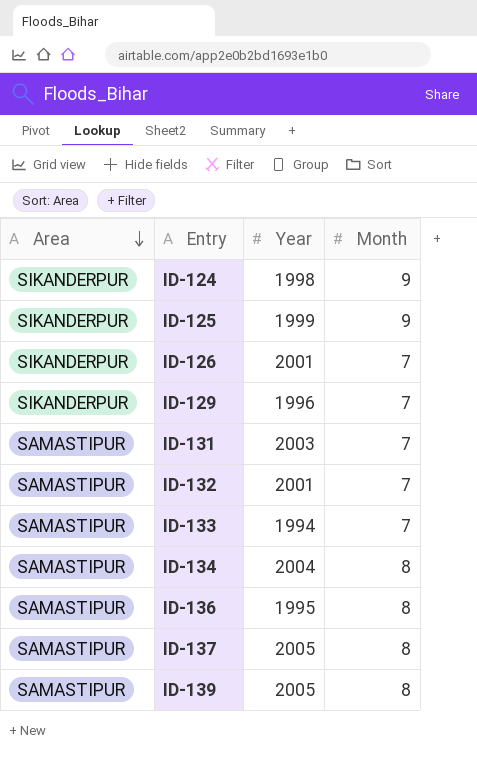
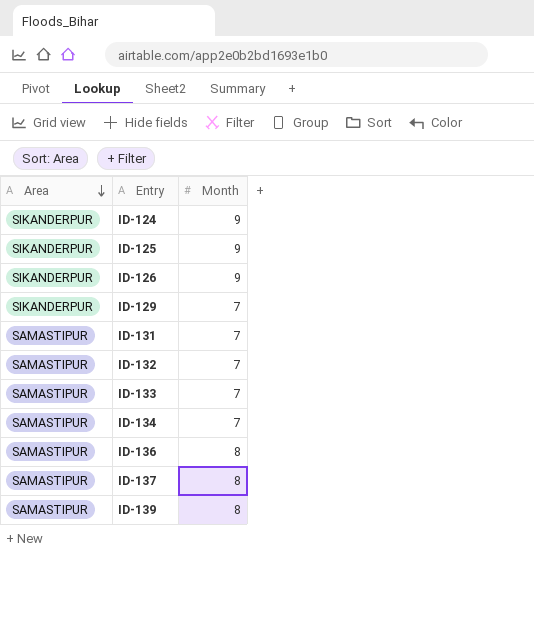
column Year | position: 3 -> none
ID-126 | Month: 7 -> 9
ID-134 | Month: 8 -> 7

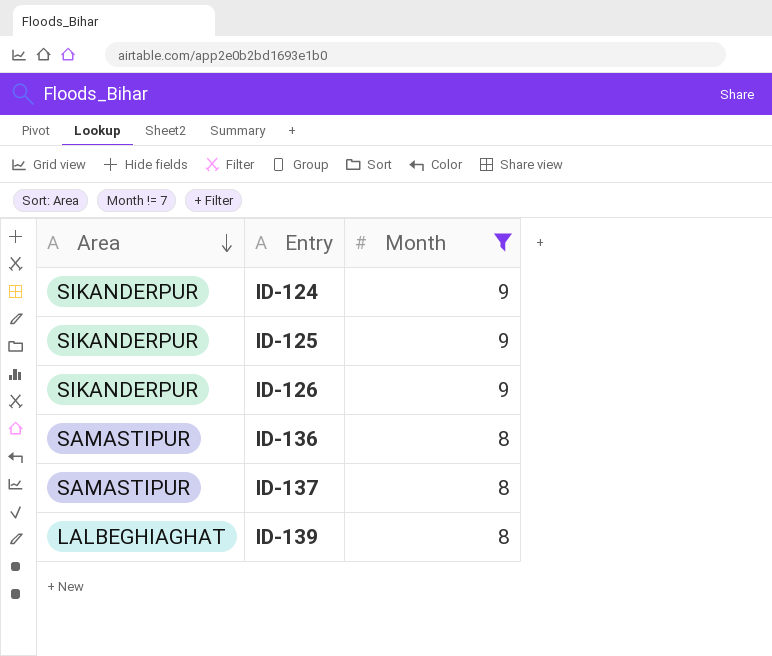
filter: none -> Month != 7
ID-139 | Area: SAMASTIPUR -> LALBEGHIAGHAT

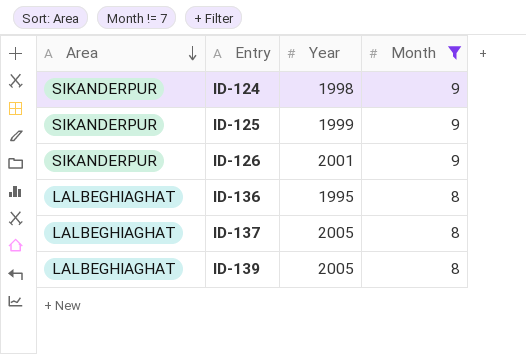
column Year | position: none -> 3
ID-136 | Area: SAMASTIPUR -> LALBEGHIAGHAT
ID-137 | Area: SAMASTIPUR -> LALBEGHIAGHAT

